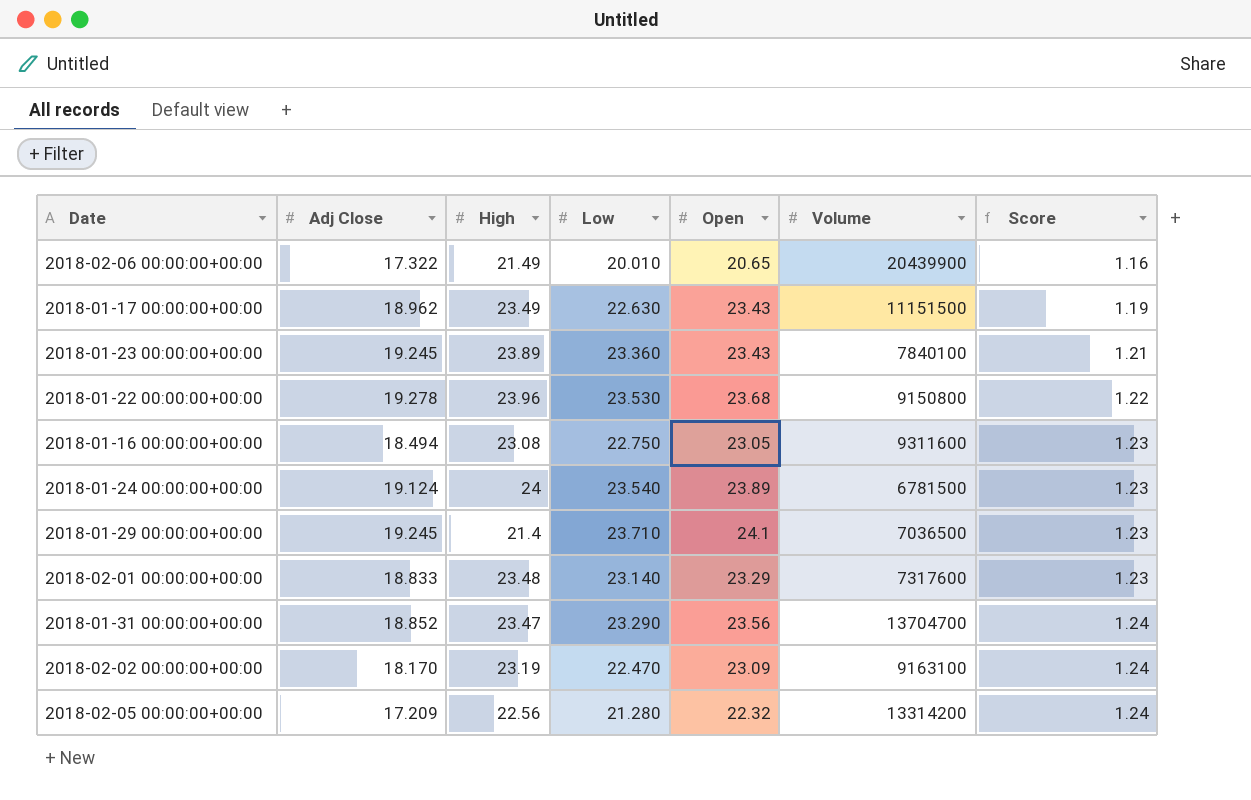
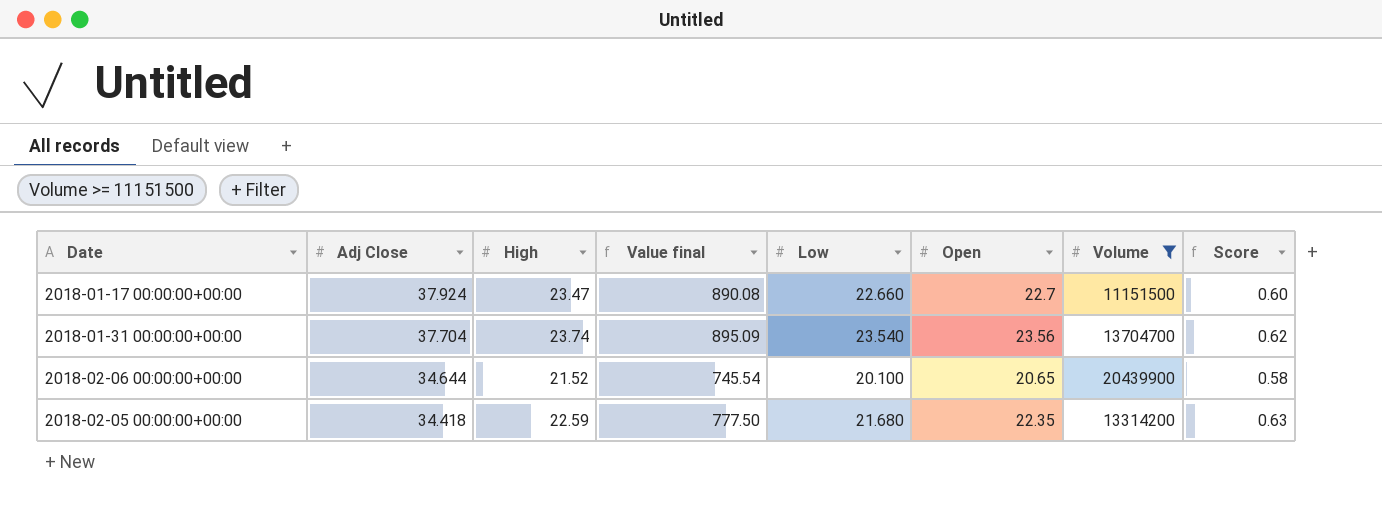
filter: none -> Volume >= 11151500
row order: Score ascending -> Adj Close descending
column Value final | formula: none -> [Adj Close] * [High]
2018-01-17 00:00:00+00:00 | Adj Close: 18.962 -> 37.924
2018-01-17 00:00:00+00:00 | High: 23.49 -> 23.47
2018-01-17 00:00:00+00:00 | Low: 22.630 -> 22.660
2018-01-17 00:00:00+00:00 | Open: 23.43 -> 22.7
2018-01-17 00:00:00+00:00 | Score: 1.19 -> 0.60
2018-01-31 00:00:00+00:00 | Adj Close: 18.852 -> 37.704
2018-01-31 00:00:00+00:00 | High: 23.47 -> 23.74
2018-01-31 00:00:00+00:00 | Low: 23.290 -> 23.540
2018-01-31 00:00:00+00:00 | Score: 1.24 -> 0.62
2018-02-06 00:00:00+00:00 | Adj Close: 17.322 -> 34.644
2018-02-06 00:00:00+00:00 | High: 21.49 -> 21.52
2018-02-06 00:00:00+00:00 | Low: 20.010 -> 20.100
2018-02-06 00:00:00+00:00 | Score: 1.16 -> 0.58
2018-02-05 00:00:00+00:00 | Adj Close: 17.209 -> 34.418
2018-02-05 00:00:00+00:00 | High: 22.56 -> 22.59
2018-02-05 00:00:00+00:00 | Low: 21.280 -> 21.680
2018-02-05 00:00:00+00:00 | Open: 22.32 -> 22.35
2018-02-05 00:00:00+00:00 | Score: 1.24 -> 0.63

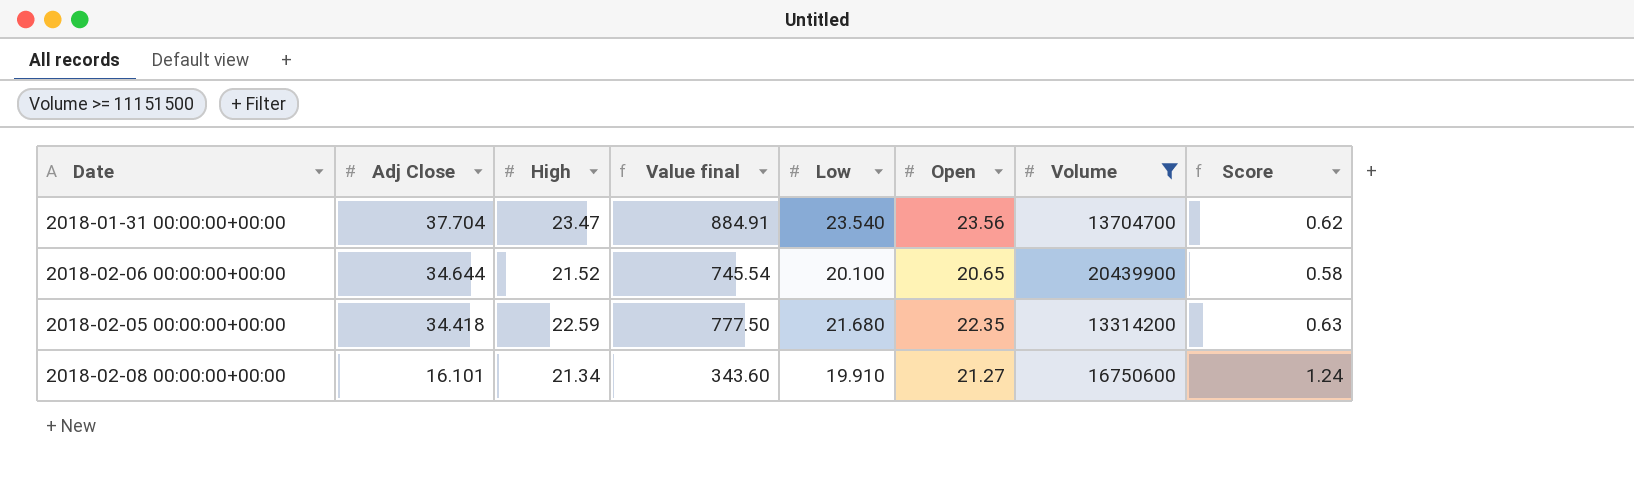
row 2018-01-17 00:00:00+00:00: 37.924 | 23.47 | 890.08 | 22.660 | 22.7 | 11151500 | 0.60 -> none
2018-01-31 00:00:00+00:00 | High: 23.74 -> 23.47
2018-01-31 00:00:00+00:00 | Value final: 895.09 -> 884.91
row 2018-02-08 00:00:00+00:00: none -> 16.101 | 21.34 | 343.60 | 19.910 | 21.27 | 16750600 | 1.24

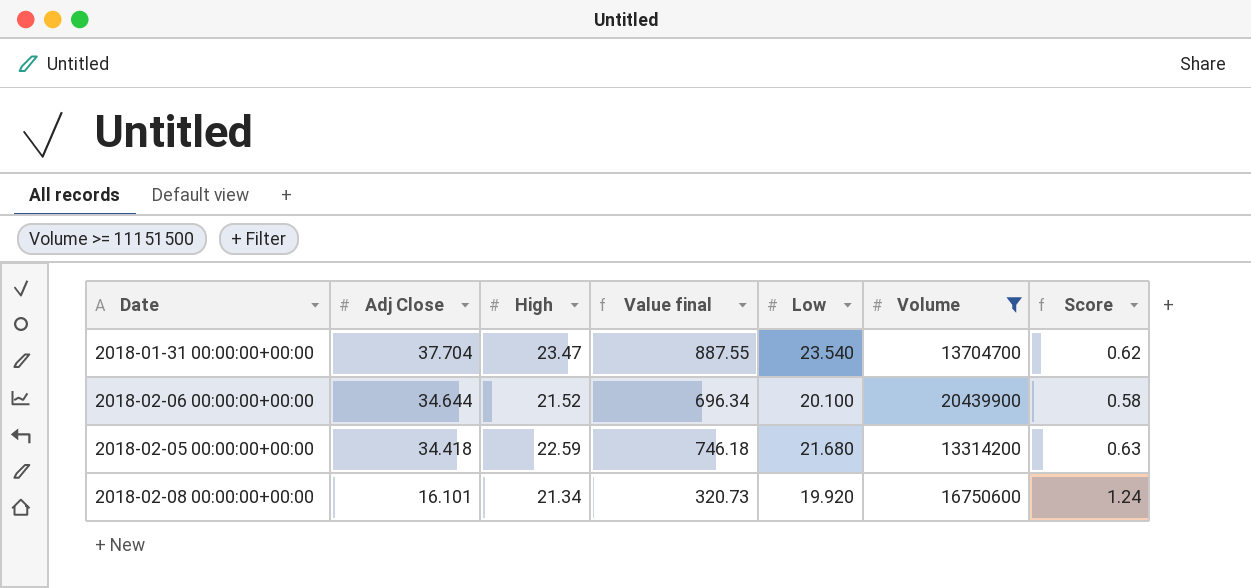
column Open | position: 6 -> none
column Value final | formula: [Adj Close] * [High] -> [Adj Close] * [Low]
2018-02-08 00:00:00+00:00 | Low: 19.910 -> 19.920

